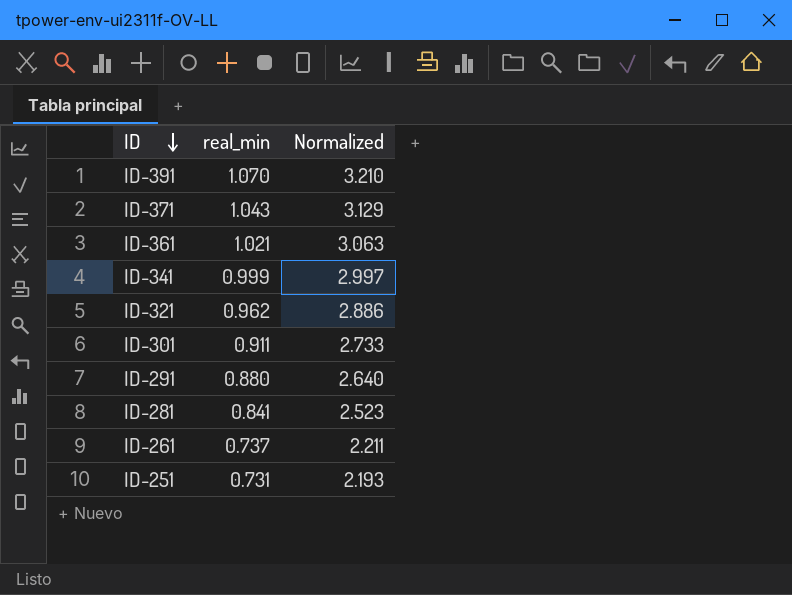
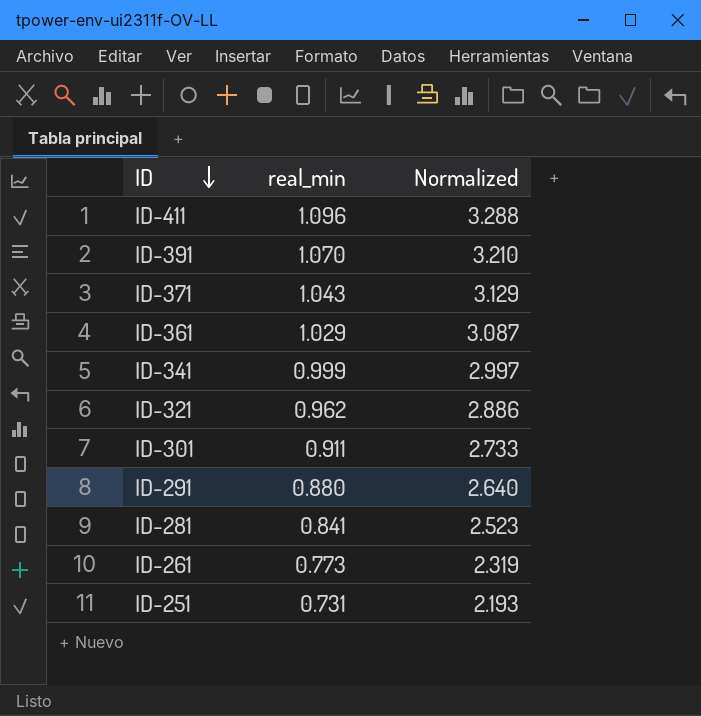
row ID-411: none -> 1.096 | 3.288
ID-361 | real_min: 1.021 -> 1.029
ID-361 | Normalized: 3.063 -> 3.087
ID-261 | real_min: 0.737 -> 0.773
ID-261 | Normalized: 2.211 -> 2.319

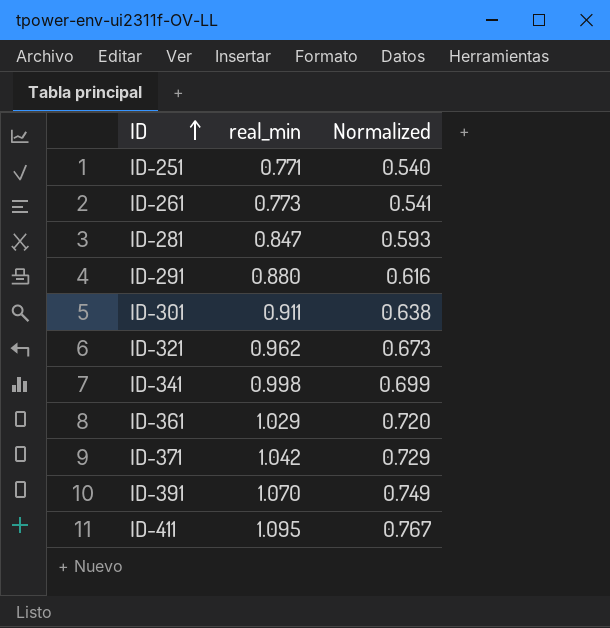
row order: ID descending -> ID ascending
column Normalized | formula: [real_min] * 3 -> [real_min] * 0.7
ID-251 | real_min: 0.731 -> 0.771
ID-281 | real_min: 0.841 -> 0.847
ID-341 | real_min: 0.999 -> 0.998
ID-371 | real_min: 1.043 -> 1.042
ID-411 | real_min: 1.096 -> 1.095

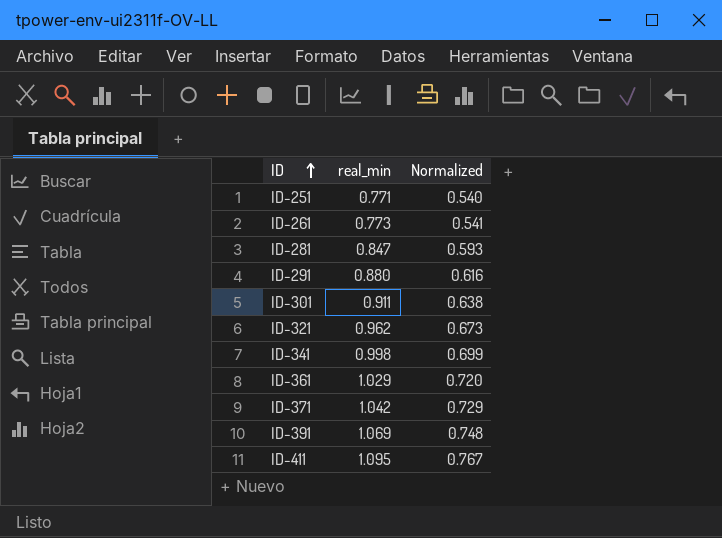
ID-391 | real_min: 1.070 -> 1.069
ID-391 | Normalized: 0.749 -> 0.748

